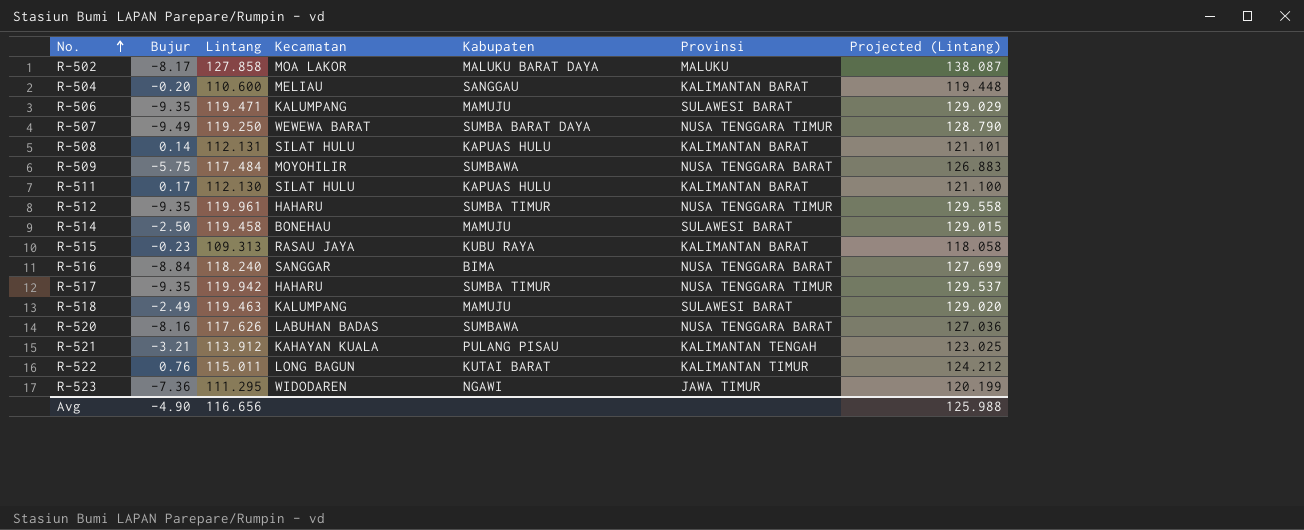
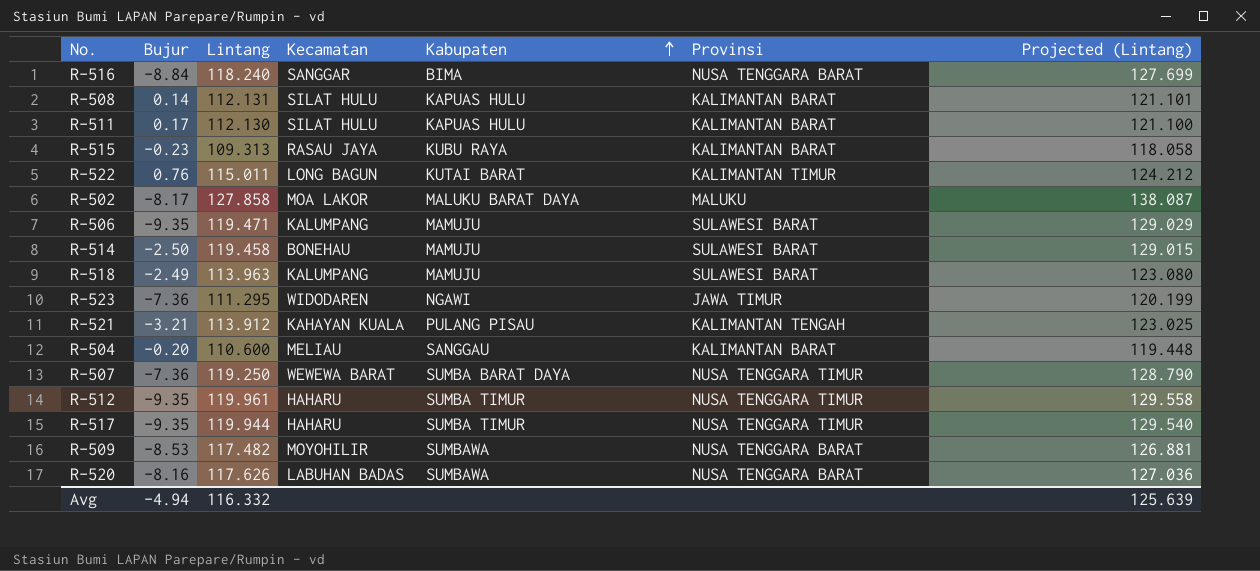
row order: No. ascending -> Kabupaten ascending
R-518 | Lintang: 119.463 -> 113.963
R-518 | Projected (Lintang): 129.020 -> 123.080
R-507 | Bujur: -9.49 -> -7.36
R-517 | Lintang: 119.942 -> 119.944
R-517 | Projected (Lintang): 129.537 -> 129.540
R-509 | Bujur: -5.75 -> -8.53
R-509 | Lintang: 117.484 -> 117.482
R-509 | Projected (Lintang): 126.883 -> 126.881
Avg | Bujur: -4.90 -> -4.94
Avg | Lintang: 116.656 -> 116.332
Avg | Projected (Lintang): 125.988 -> 125.639

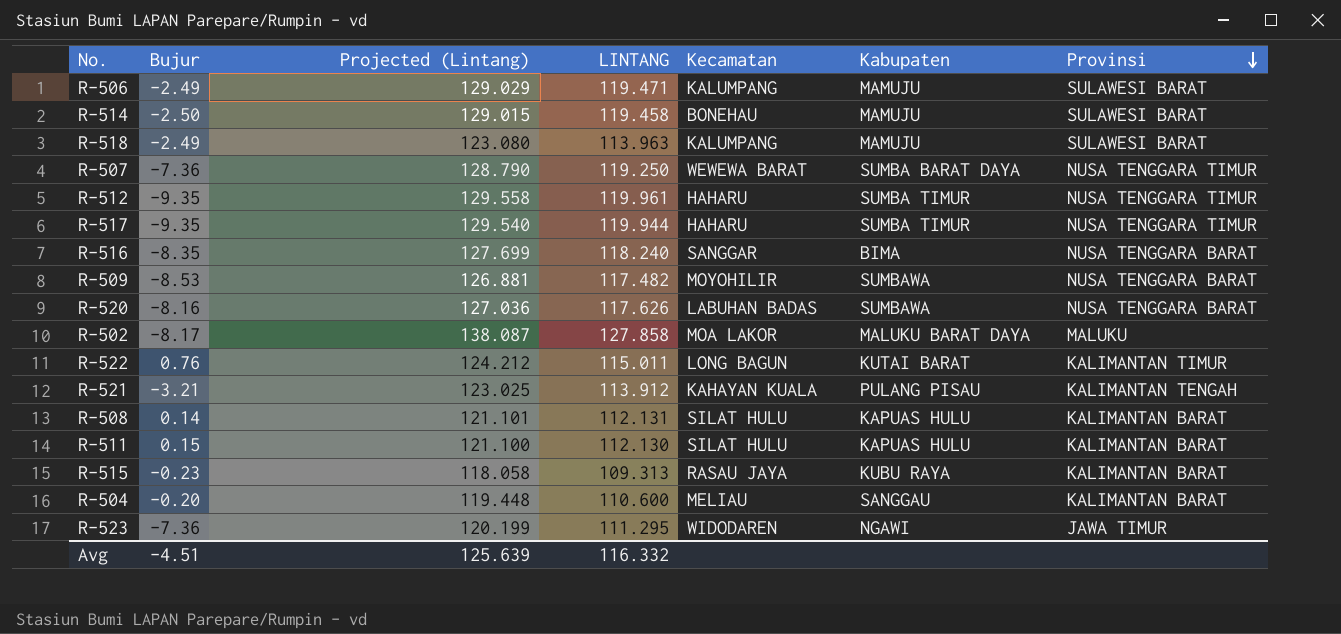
row order: Kabupaten ascending -> Provinsi descending
column Projected (Lintang) | position: 7 -> 3
column name: Lintang -> LINTANG
R-506 | Bujur: -9.35 -> -2.49
R-516 | Bujur: -8.84 -> -8.35
R-511 | Bujur: 0.17 -> 0.15
Avg | Bujur: -4.94 -> -4.51

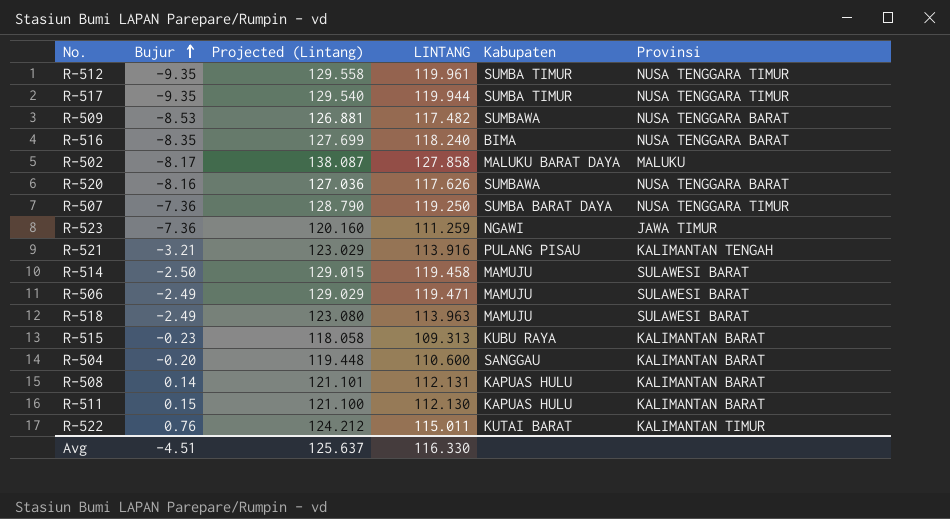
row order: Provinsi descending -> Bujur ascending
column Kecamatan | position: 5 -> none
R-523 | Projected (Lintang): 120.199 -> 120.160
R-523 | LINTANG: 111.295 -> 111.259
R-521 | Projected (Lintang): 123.025 -> 123.029
R-521 | LINTANG: 113.912 -> 113.916
Avg | Projected (Lintang): 125.639 -> 125.637
Avg | LINTANG: 116.332 -> 116.330

